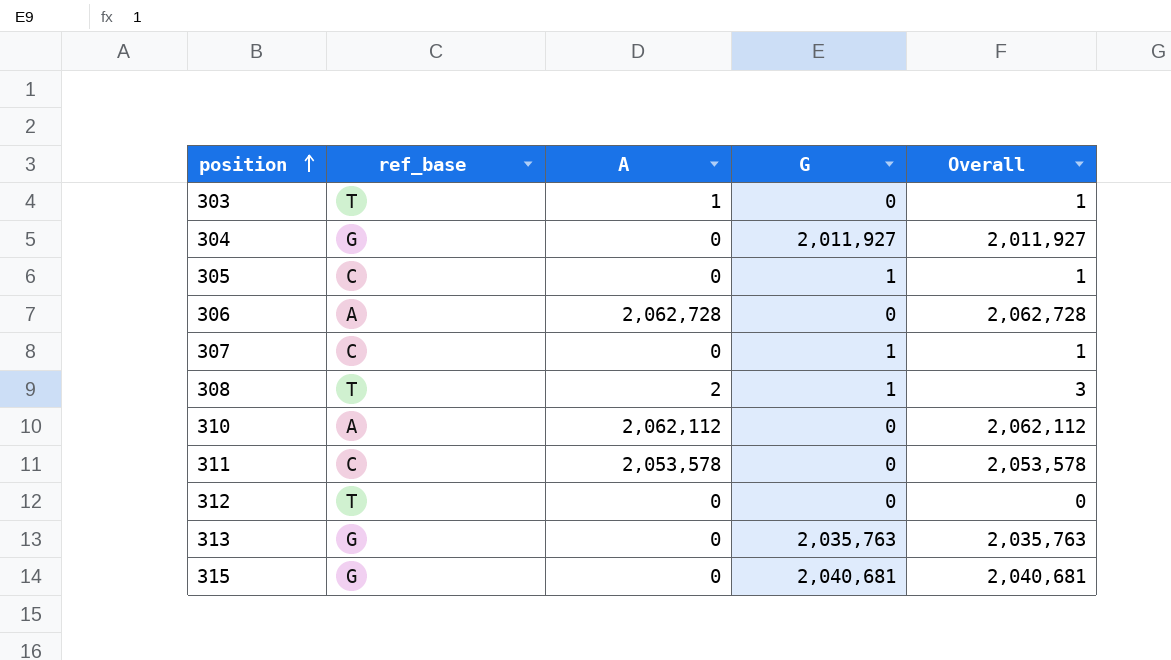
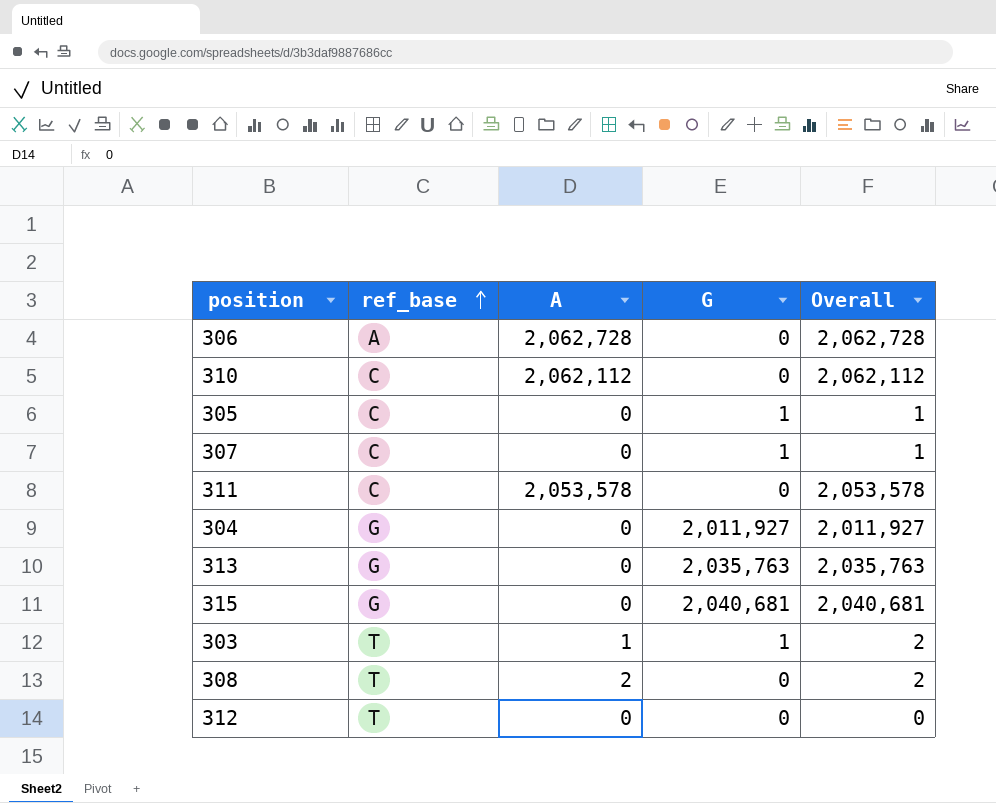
row order: position ascending -> ref_base ascending
310 | ref_base: A -> C
303 | G: 0 -> 1
303 | Overall: 1 -> 2
308 | G: 1 -> 0
308 | Overall: 3 -> 2

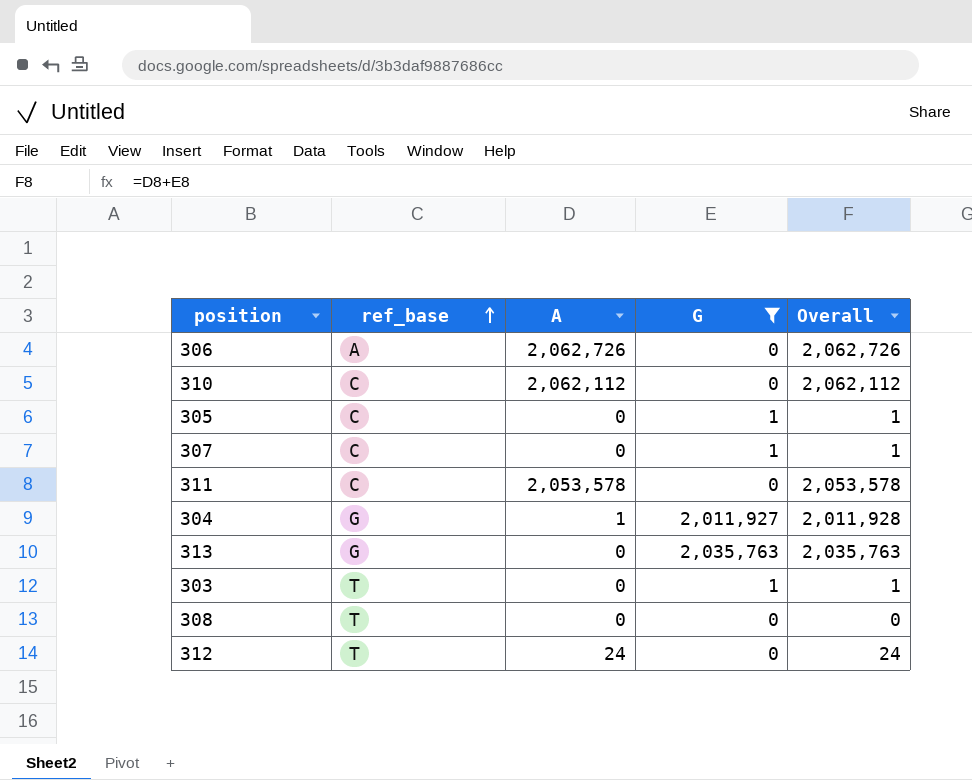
filter: none -> G != 2,040,681
306 | A: 2,062,728 -> 2,062,726
306 | Overall: 2,062,728 -> 2,062,726
304 | A: 0 -> 1
304 | Overall: 2,011,927 -> 2,011,928
303 | A: 1 -> 0
303 | Overall: 2 -> 1
308 | A: 2 -> 0
308 | Overall: 2 -> 0
312 | A: 0 -> 24
312 | Overall: 0 -> 24

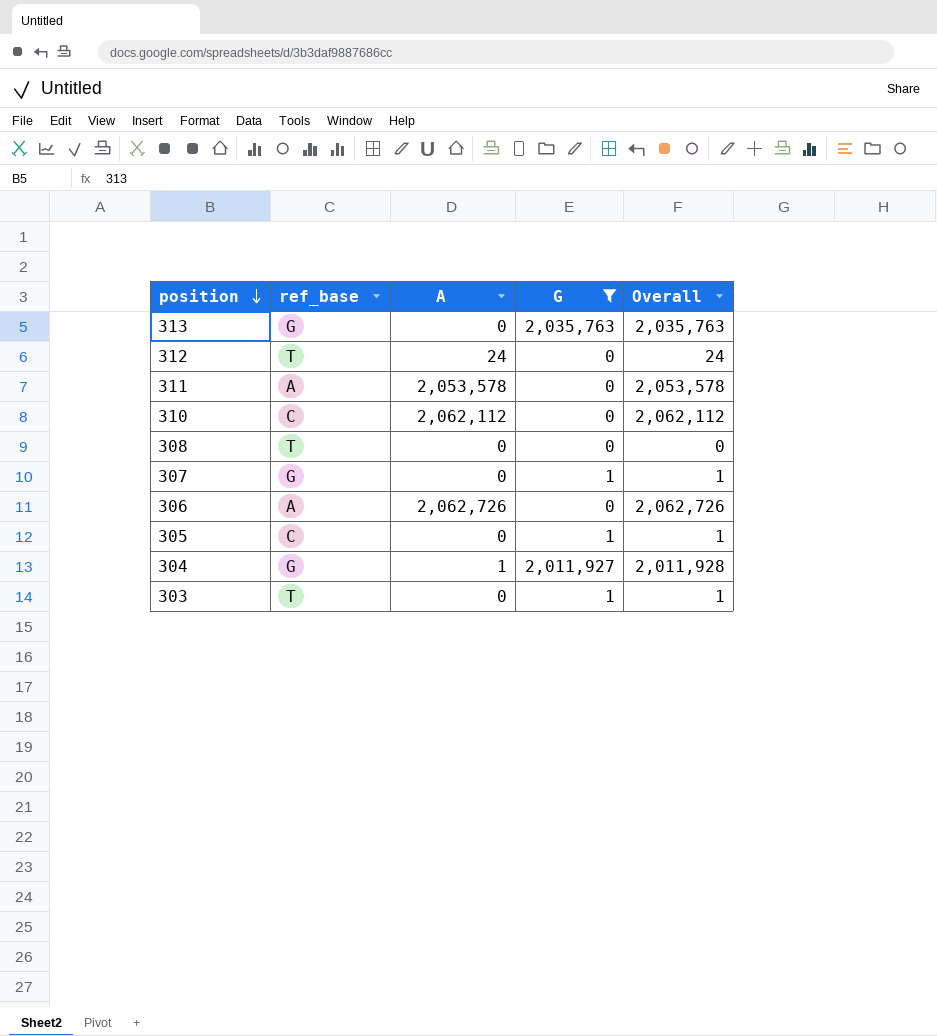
row order: ref_base ascending -> position descending
311 | ref_base: C -> A
307 | ref_base: C -> G

